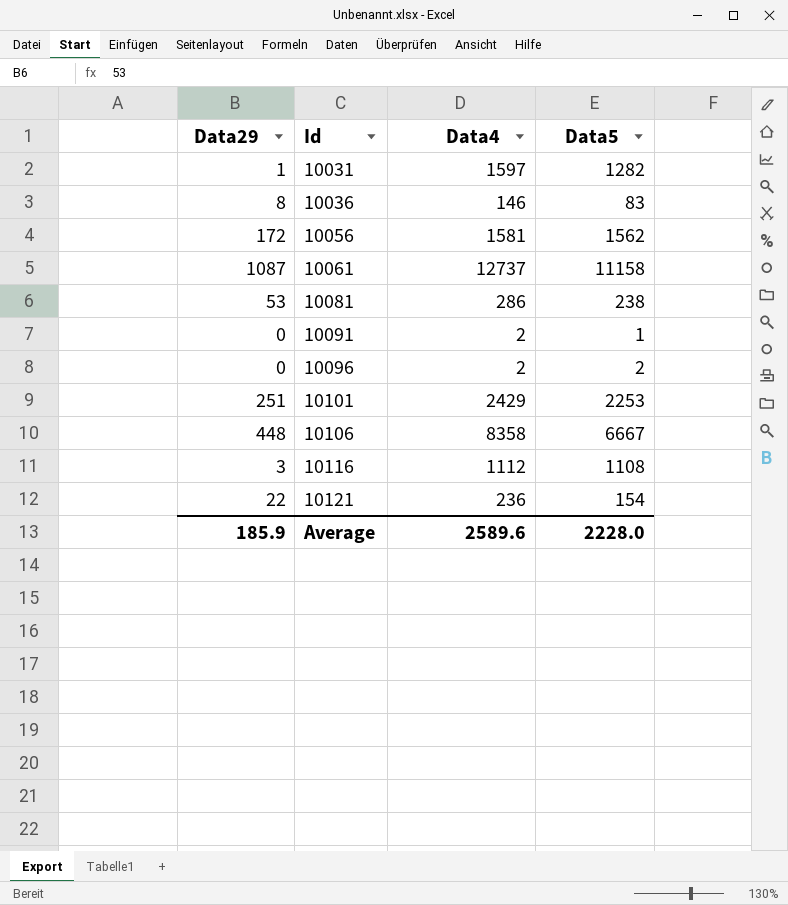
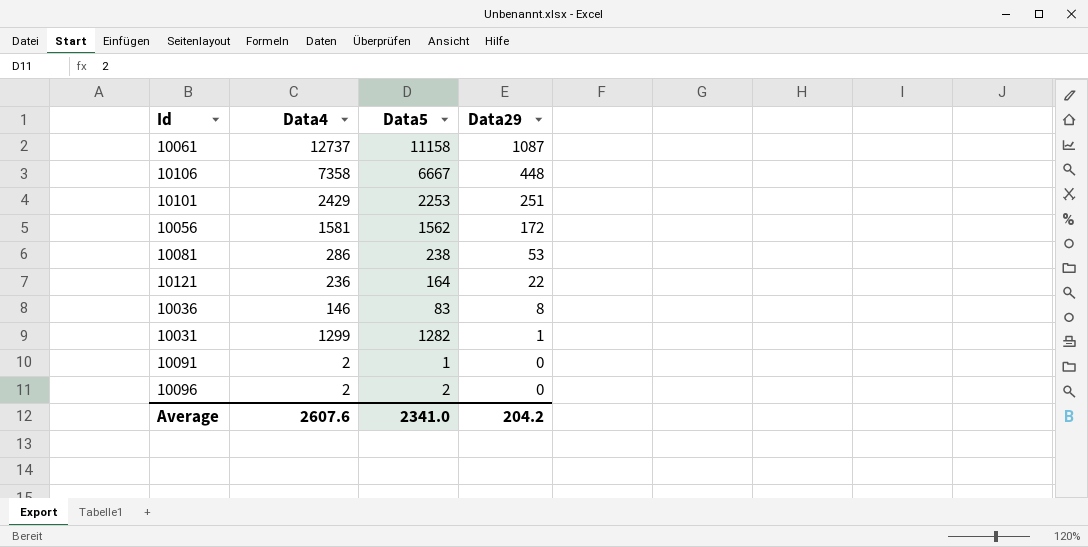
row order: Id ascending -> Data29 descending
column Data29 | position: 1 -> 4
row 10116: 3 | 1112 | 1108 -> none
10106 | Data4: 8358 -> 7358
10121 | Data5: 154 -> 164
10031 | Data4: 1597 -> 1299
Average | Data4: 2589.6 -> 2607.6
Average | Data5: 2228.0 -> 2341.0
Average | Data29: 185.9 -> 204.2

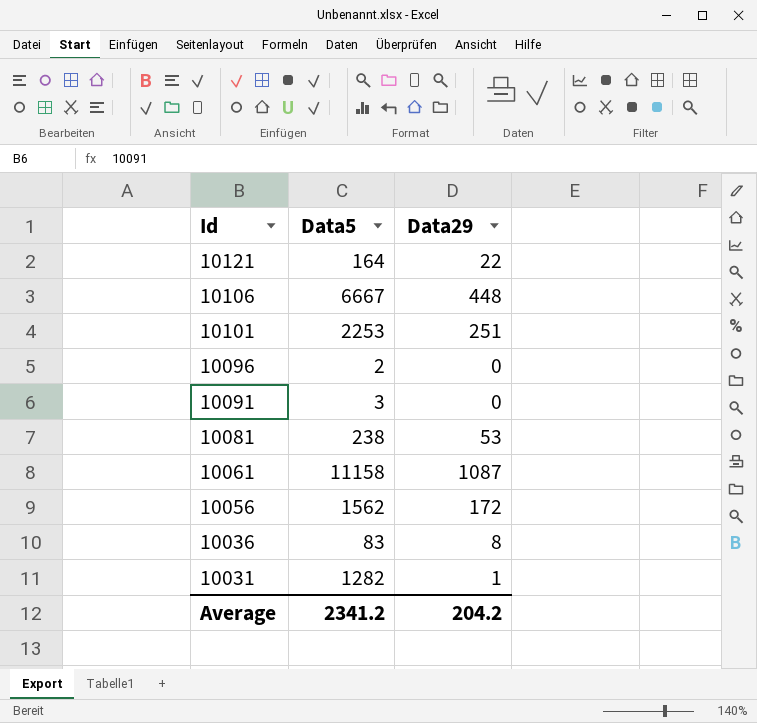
row order: Data29 descending -> Id descending
column Data4 | position: 2 -> none
10091 | Data5: 1 -> 3
Average | Data5: 2341.0 -> 2341.2

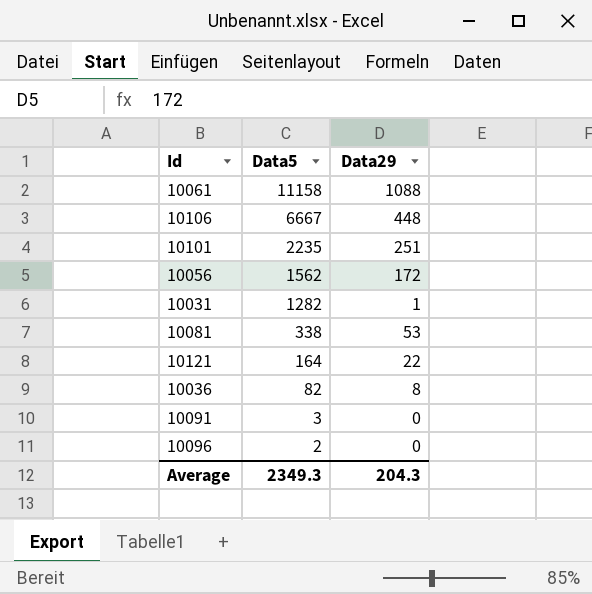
row order: Id descending -> Data5 descending
10061 | Data29: 1087 -> 1088
10101 | Data5: 2253 -> 2235
10081 | Data5: 238 -> 338
10036 | Data5: 83 -> 82
Average | Data5: 2341.2 -> 2349.3
Average | Data29: 204.2 -> 204.3

